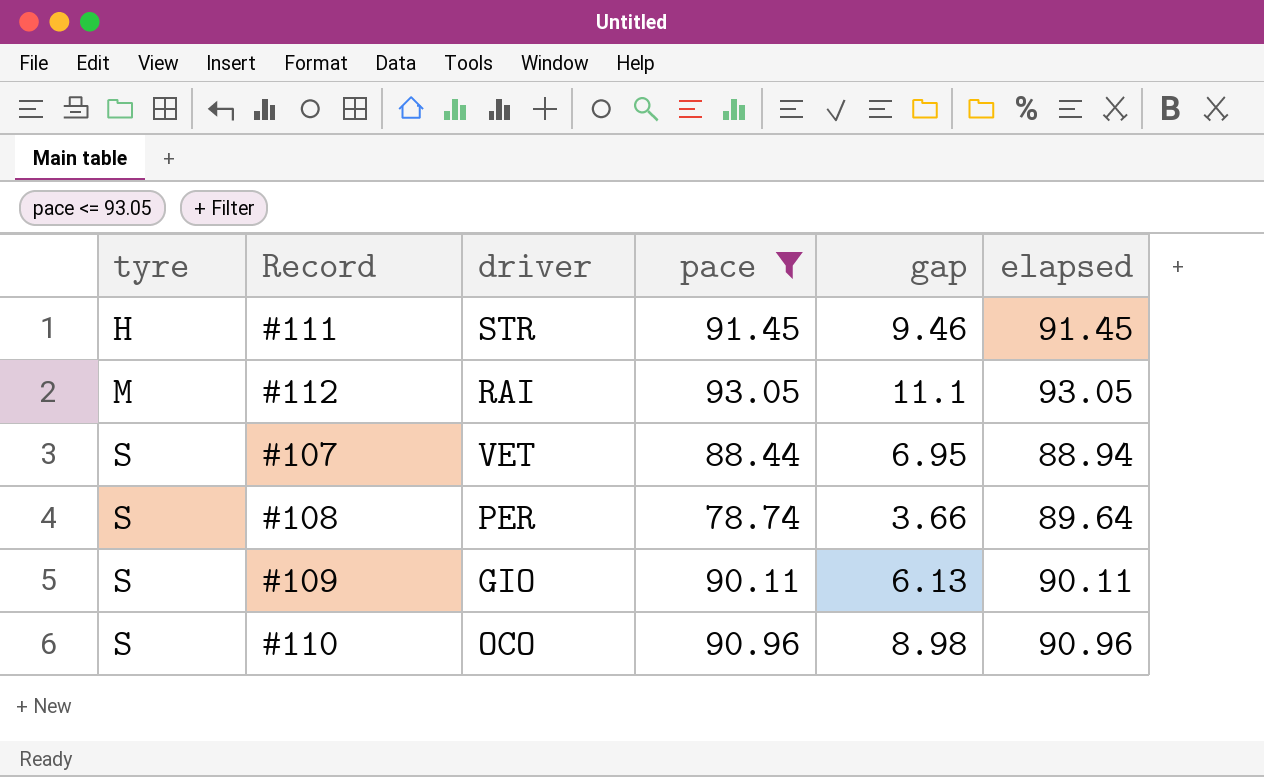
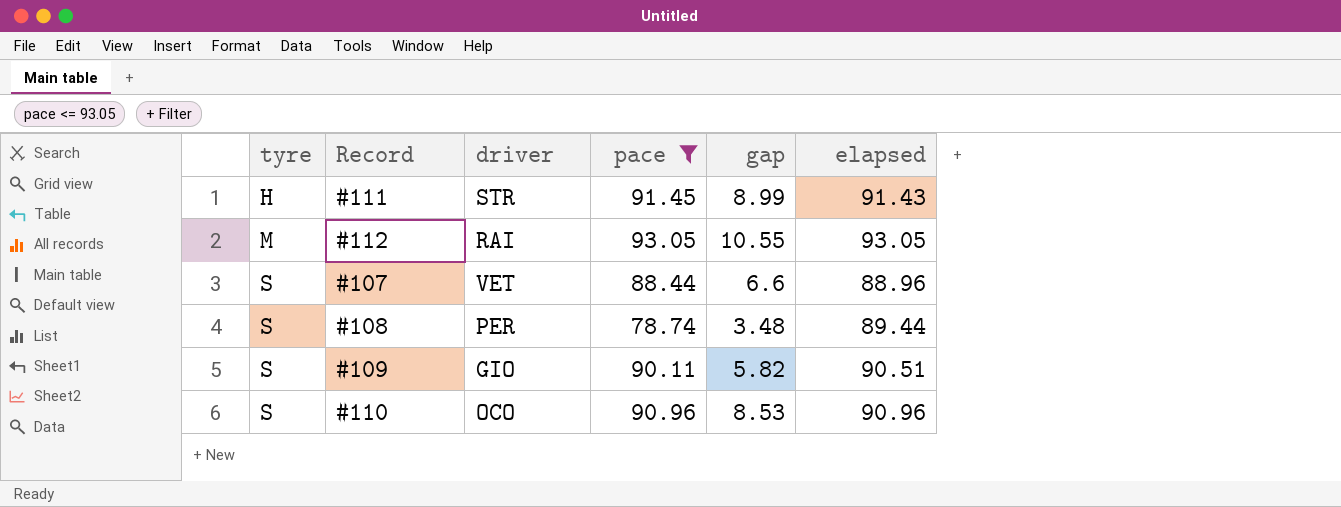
#111 | gap: 9.46 -> 8.99
#111 | elapsed: 91.45 -> 91.43
#112 | gap: 11.1 -> 10.55
#107 | gap: 6.95 -> 6.6
#107 | elapsed: 88.94 -> 88.96
#108 | gap: 3.66 -> 3.48
#108 | elapsed: 89.64 -> 89.44
#109 | gap: 6.13 -> 5.82
#109 | elapsed: 90.11 -> 90.51
#110 | gap: 8.98 -> 8.53

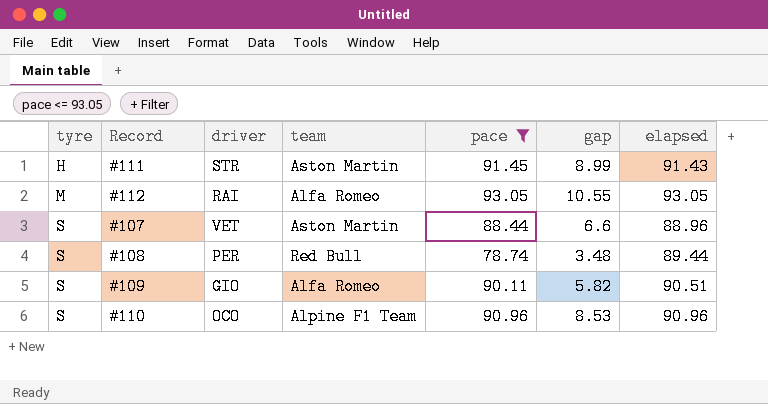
column team | position: none -> 4

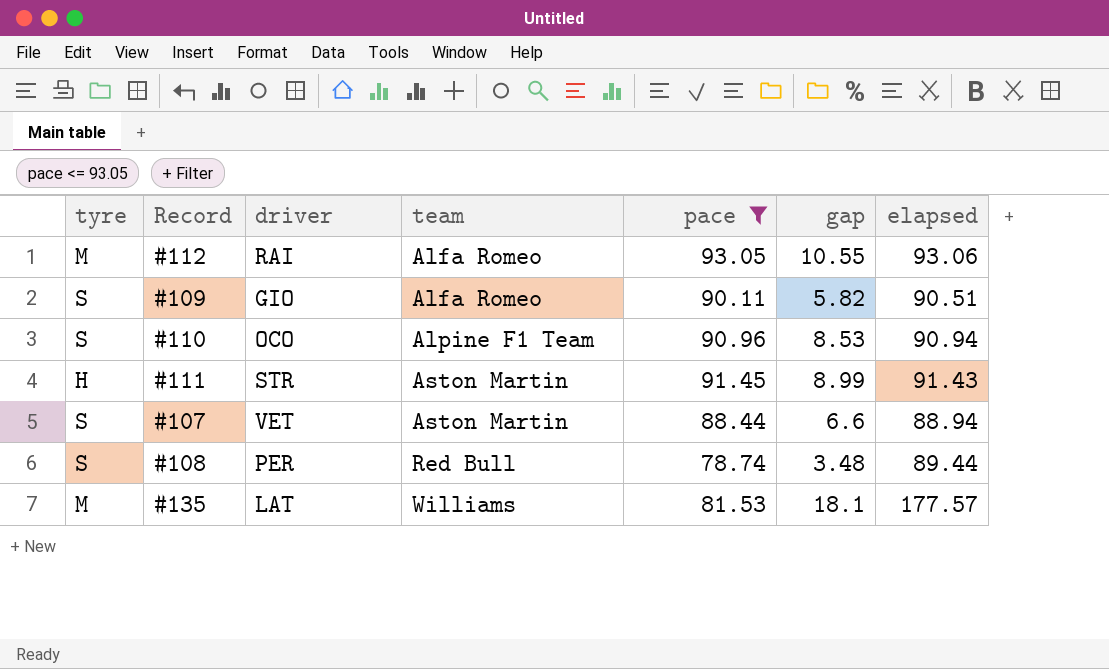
row order: tyre ascending -> team ascending
#112 | elapsed: 93.05 -> 93.06
#110 | elapsed: 90.96 -> 90.94
#107 | elapsed: 88.96 -> 88.94
row #135: none -> M | LAT | Williams | 81.53 | 18.1 | 177.57

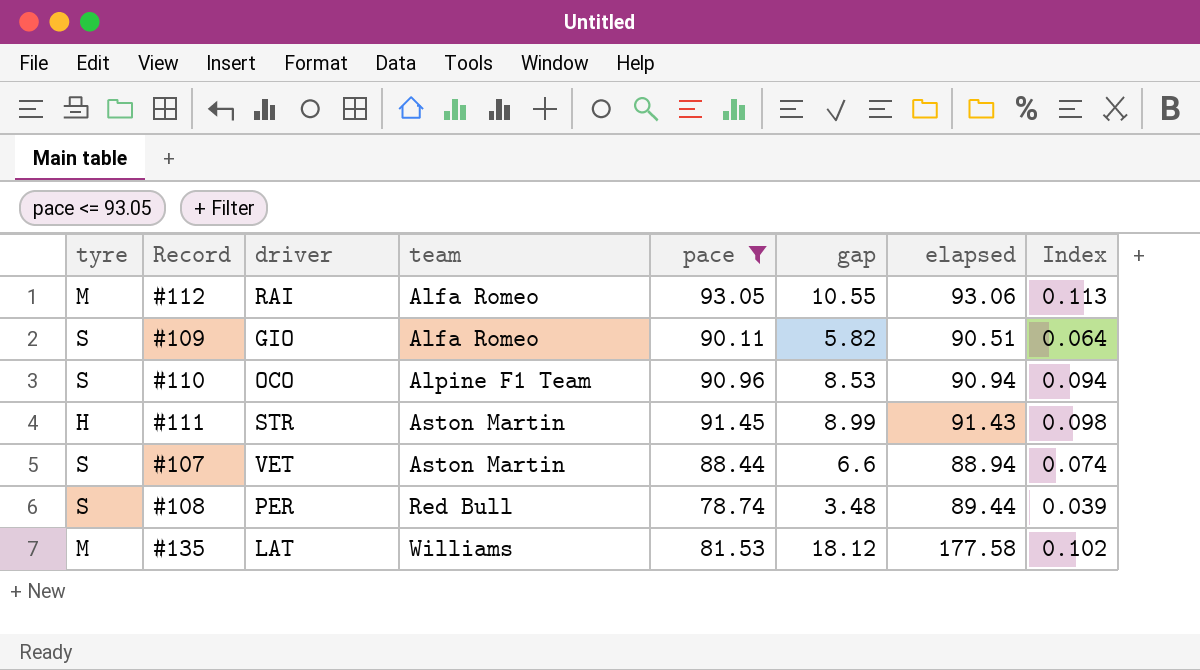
column Index | formula: none -> [gap] / [elapsed]
#135 | gap: 18.1 -> 18.12
#135 | elapsed: 177.57 -> 177.58

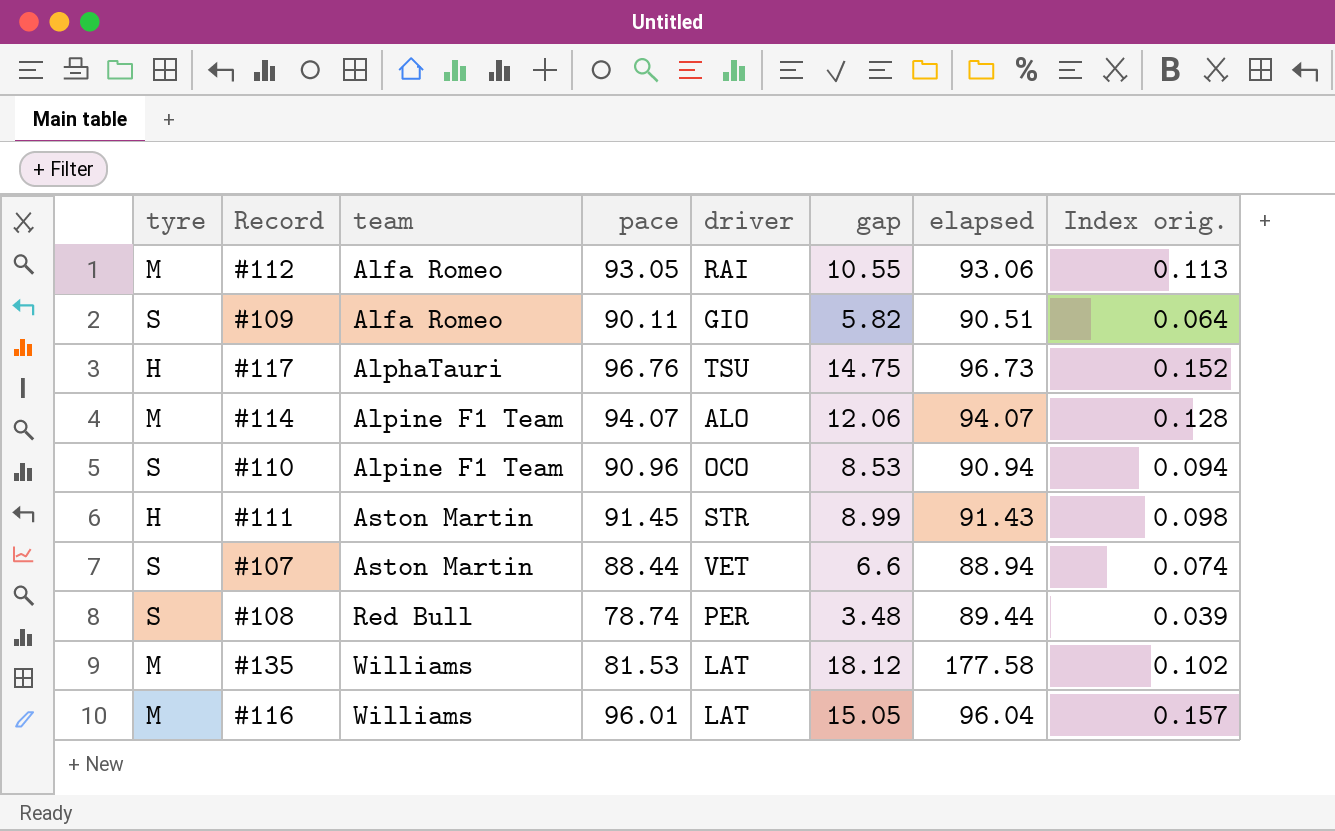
filter: pace <= 93.05 -> none
column driver | position: 3 -> 5
column name: Index -> Index orig.

